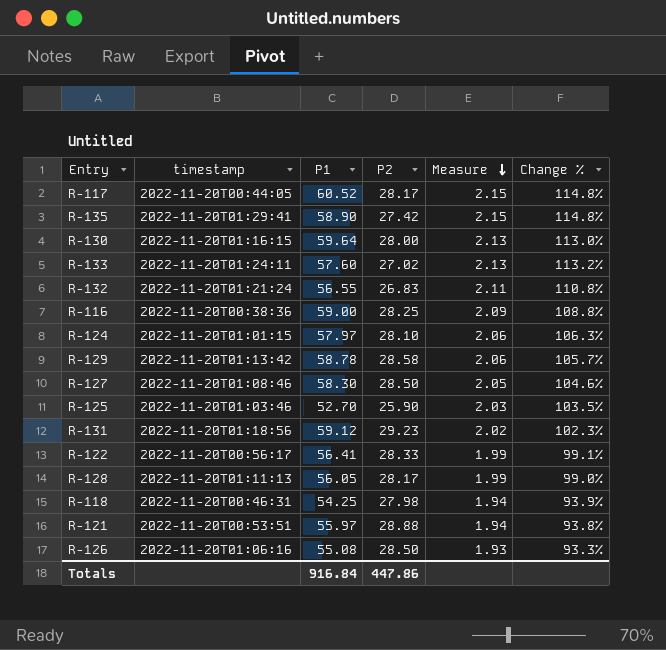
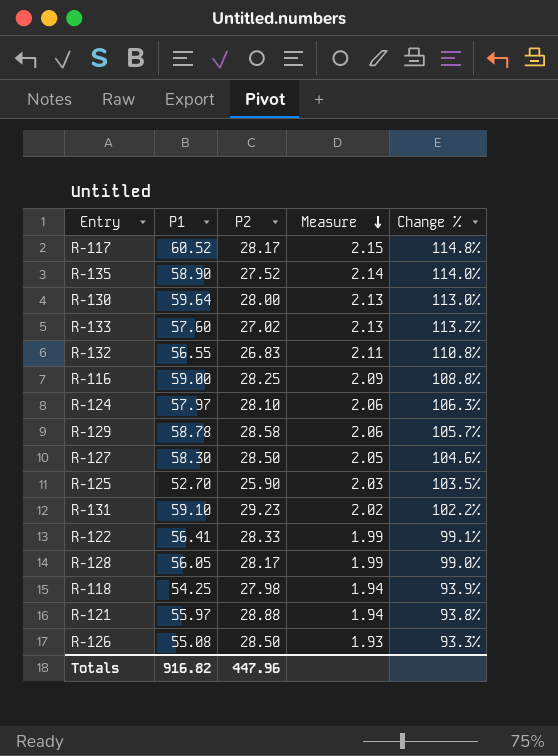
column timestamp | position: 2 -> none
R-135 | P2: 27.42 -> 27.52
R-135 | Measure: 2.15 -> 2.14
R-135 | Change %: 114.8% -> 114.0%
R-131 | P1: 59.12 -> 59.10
R-131 | Change %: 102.3% -> 102.2%
Totals | P1: 916.84 -> 916.82
Totals | P2: 447.86 -> 447.96

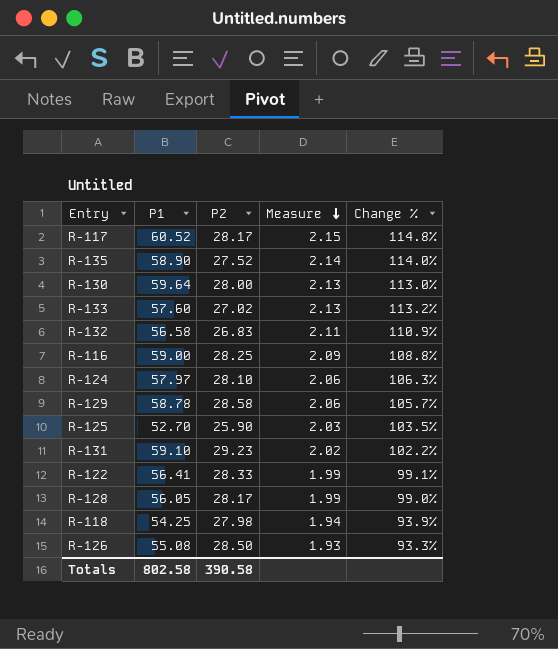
row R-127: 58.30 | 28.50 | 2.05 | 104.6% -> none
row R-121: 55.97 | 28.88 | 1.94 | 93.8% -> none
R-132 | P1: 56.55 -> 56.58
R-132 | Change %: 110.8% -> 110.9%
Totals | P1: 916.82 -> 802.58
Totals | P2: 447.96 -> 390.58

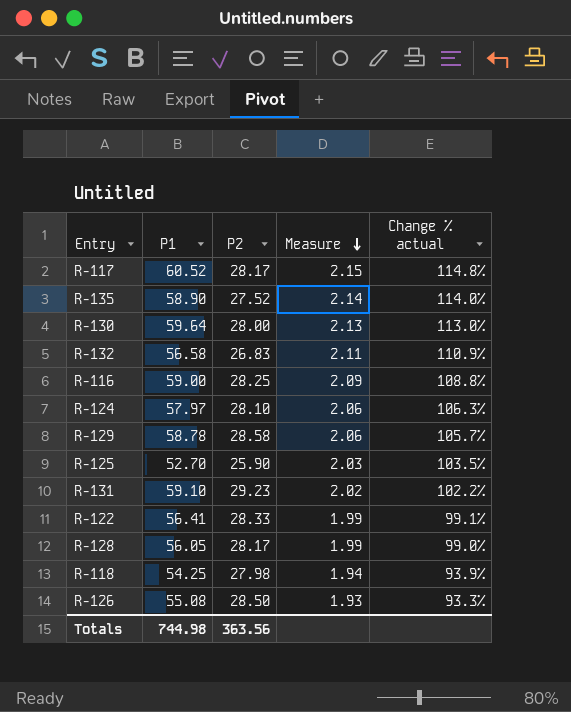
column name: Change % -> Change % actual
row R-133: 57.60 | 27.02 | 2.13 | 113.2% -> none
Totals | P1: 802.58 -> 744.98
Totals | P2: 390.58 -> 363.56

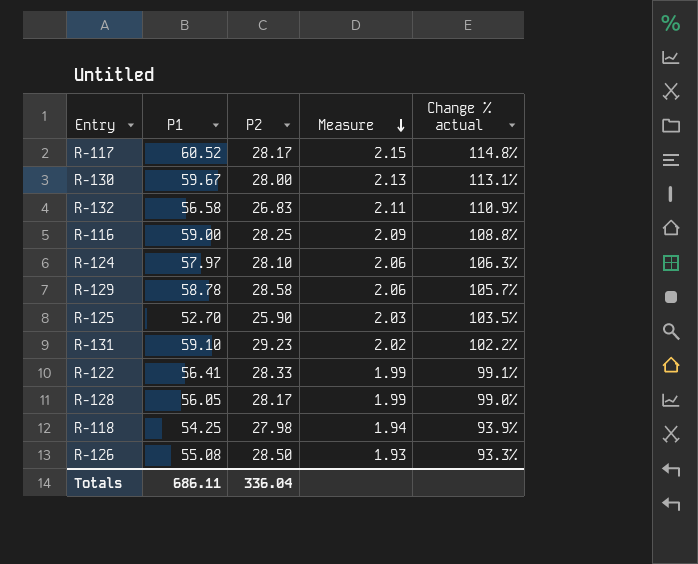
row R-135: 58.90 | 27.52 | 2.14 | 114.0% -> none
R-130 | P1: 59.64 -> 59.67
R-130 | Change % actual: 113.0% -> 113.1%
Totals | P1: 744.98 -> 686.11
Totals | P2: 363.56 -> 336.04

